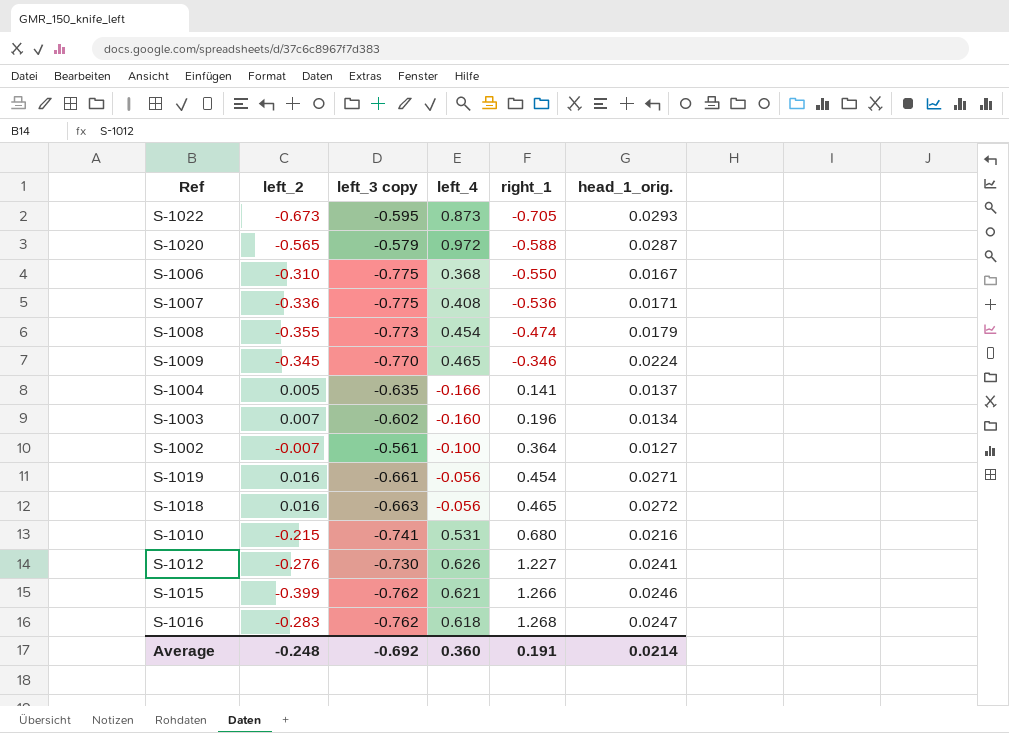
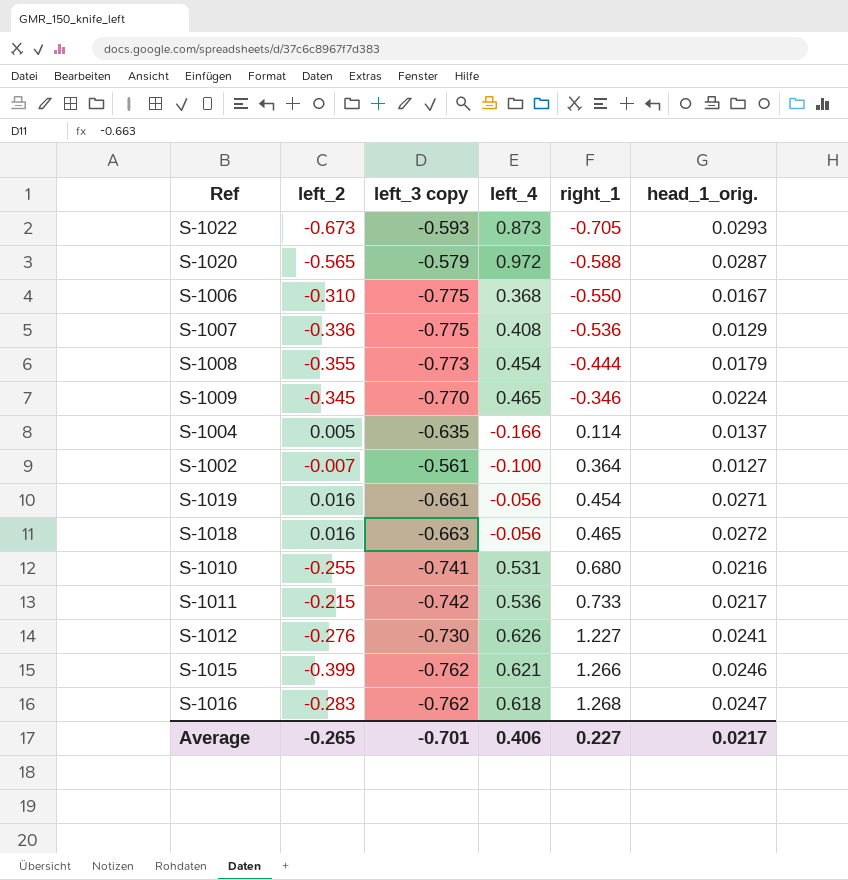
row S-1003: 0.007 | -0.602 | -0.160 | 0.196 | 0.0134 -> none
S-1022 | left_3 copy: -0.595 -> -0.593
S-1007 | head_1_orig.: 0.0171 -> 0.0129
S-1008 | right_1: -0.474 -> -0.444
S-1004 | right_1: 0.141 -> 0.114
S-1010 | left_2: -0.215 -> -0.255
row S-1011: none -> -0.215 | -0.742 | 0.536 | 0.733 | 0.0217
Average | left_2: -0.248 -> -0.265
Average | left_3 copy: -0.692 -> -0.701
Average | left_4: 0.360 -> 0.406
Average | right_1: 0.191 -> 0.227
Average | head_1_orig.: 0.0214 -> 0.0217

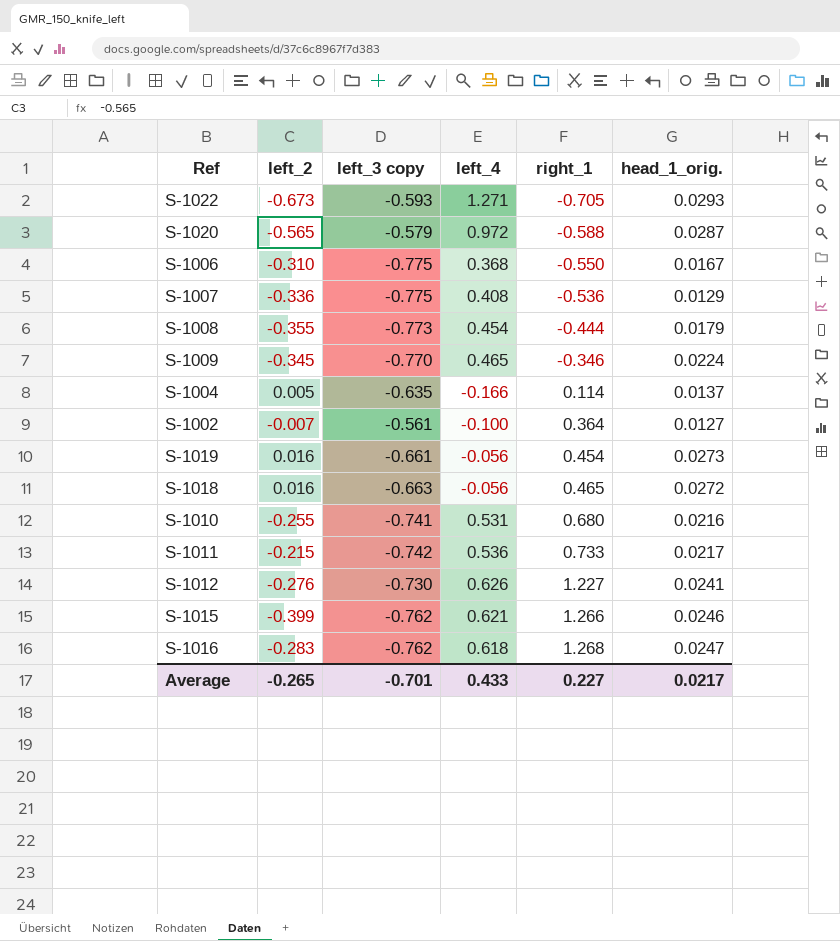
S-1022 | left_4: 0.873 -> 1.271
S-1019 | head_1_orig.: 0.0271 -> 0.0273
Average | left_4: 0.406 -> 0.433

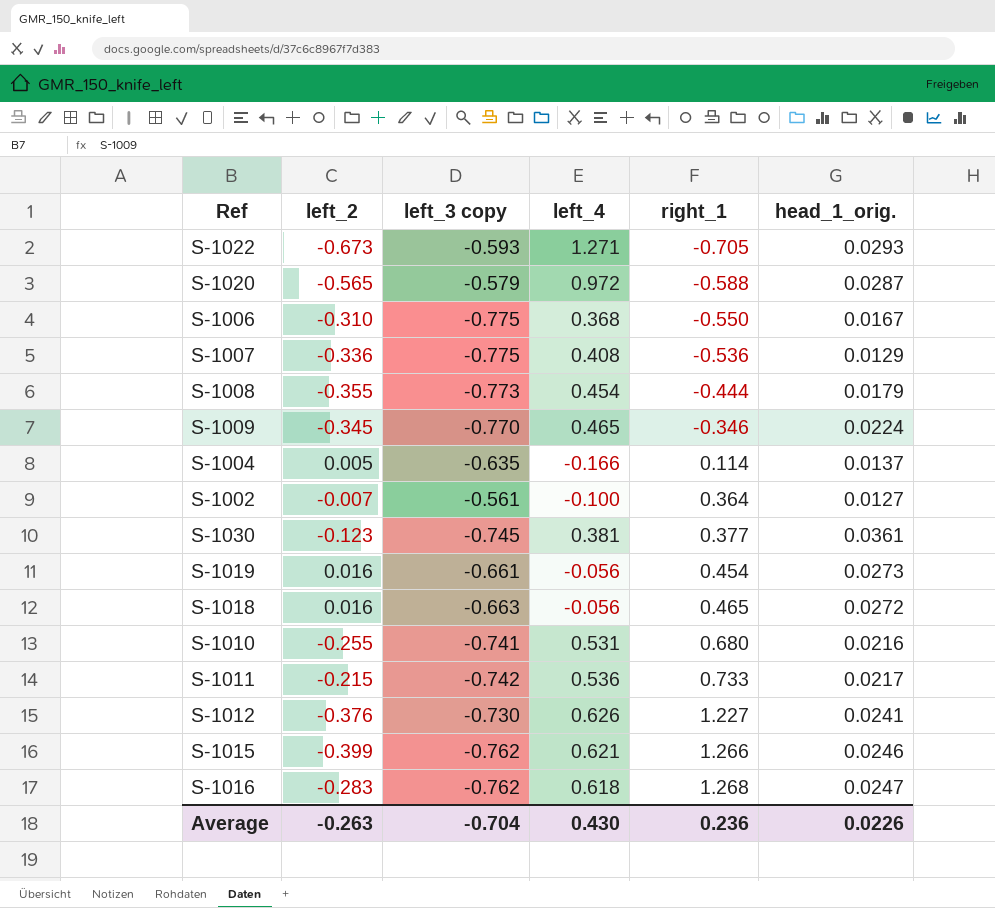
row S-1030: none -> -0.123 | -0.745 | 0.381 | 0.377 | 0.0361
S-1012 | left_2: -0.276 -> -0.376
Average | left_2: -0.265 -> -0.263
Average | left_3 copy: -0.701 -> -0.704
Average | left_4: 0.433 -> 0.430
Average | right_1: 0.227 -> 0.236
Average | head_1_orig.: 0.0217 -> 0.0226

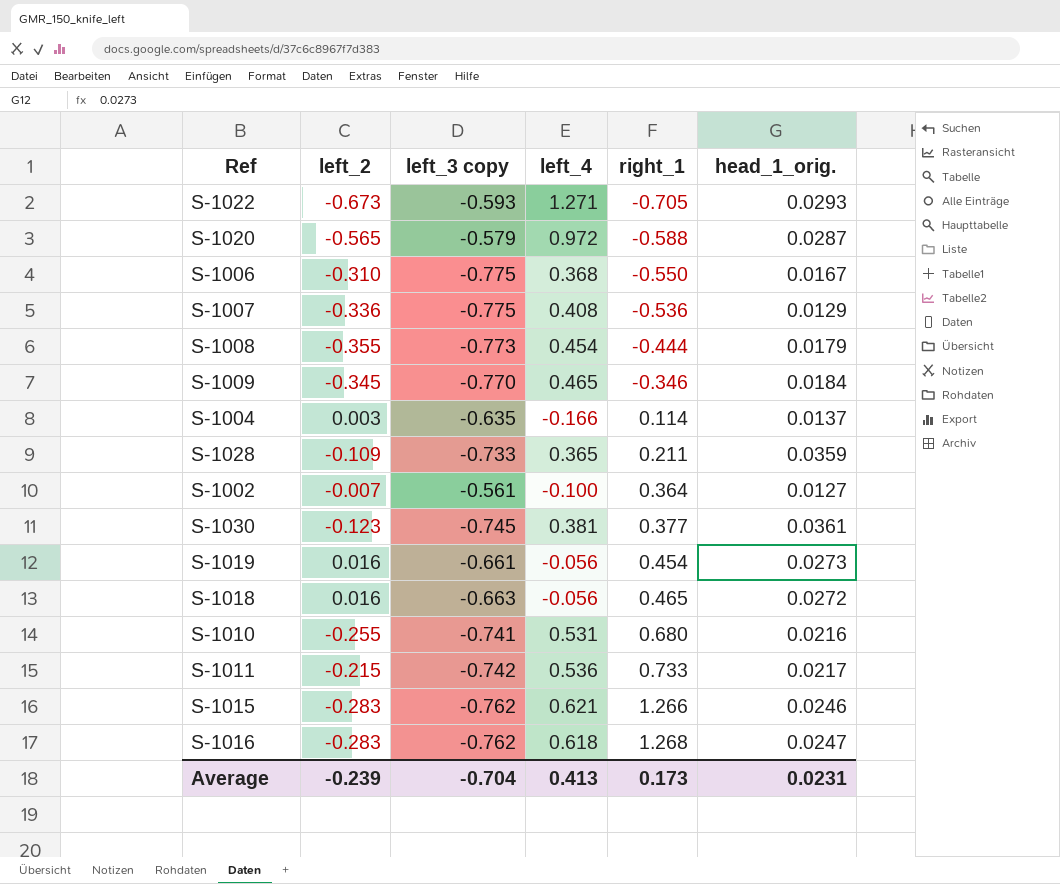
row S-1012: -0.376 | -0.730 | 0.626 | 1.227 | 0.0241 -> none
S-1009 | head_1_orig.: 0.0224 -> 0.0184
S-1004 | left_2: 0.005 -> 0.003
row S-1028: none -> -0.109 | -0.733 | 0.365 | 0.211 | 0.0359
S-1015 | left_2: -0.399 -> -0.283
Average | left_2: -0.263 -> -0.239
Average | left_4: 0.430 -> 0.413
Average | right_1: 0.236 -> 0.173
Average | head_1_orig.: 0.0226 -> 0.0231

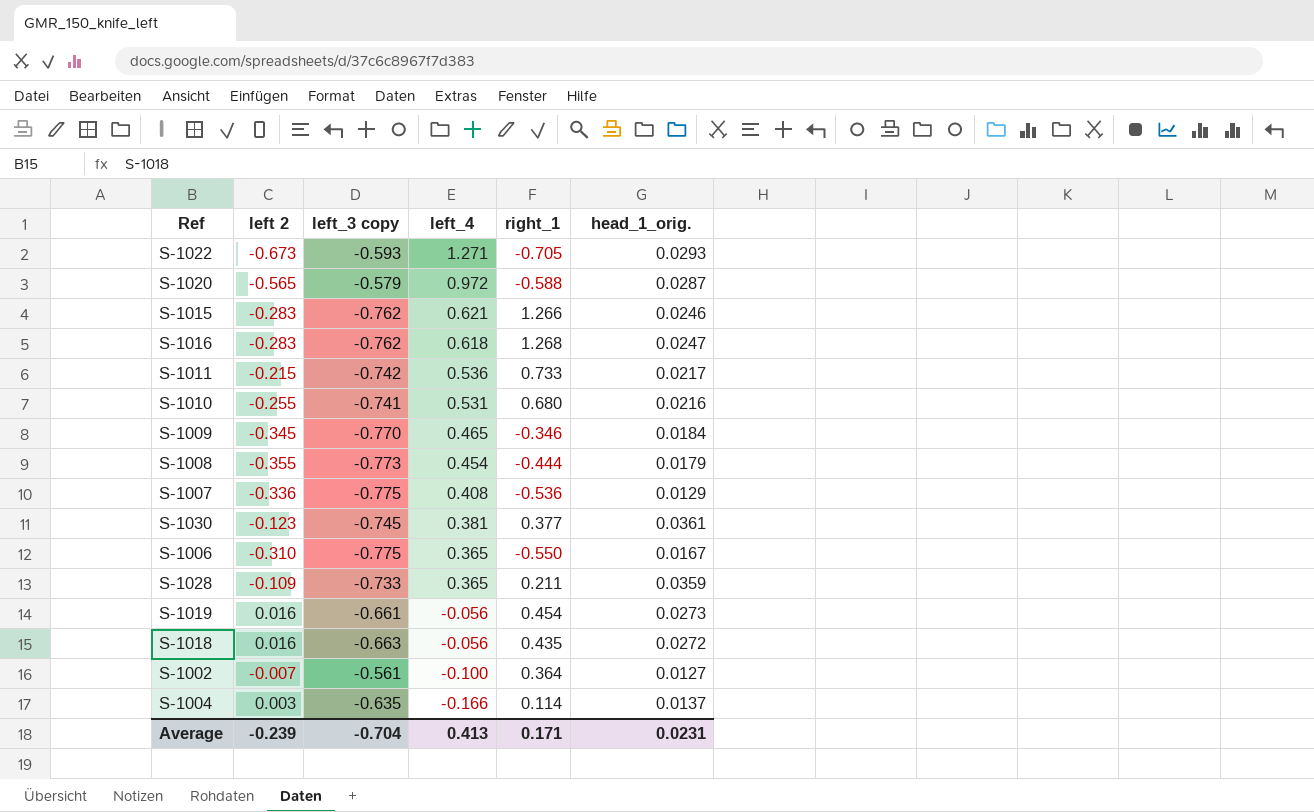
row order: right_1 ascending -> left_4 descending
column name: left_2 -> left 2
S-1006 | left_4: 0.368 -> 0.365
S-1018 | right_1: 0.465 -> 0.435
Average | right_1: 0.173 -> 0.171

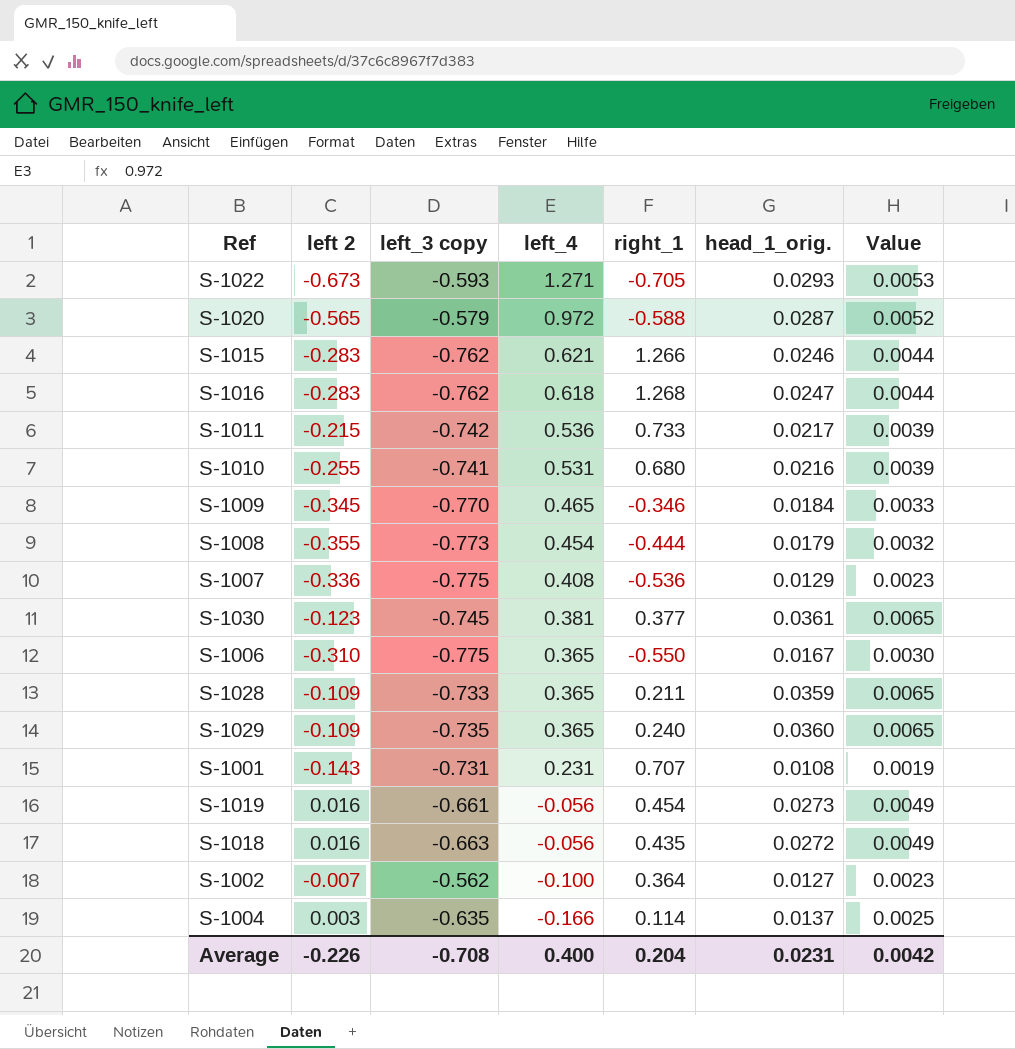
column Value | formula: none -> [head_1_orig.] * 0.18
row S-1029: none -> -0.109 | -0.735 | 0.365 | 0.240 | 0.0360 | 0.0065
row S-1001: none -> -0.143 | -0.731 | 0.231 | 0.707 | 0.0108 | 0.0019
S-1002 | left_3 copy: -0.561 -> -0.562
Average | left 2: -0.239 -> -0.226
Average | left_3 copy: -0.704 -> -0.708
Average | left_4: 0.413 -> 0.400
Average | right_1: 0.171 -> 0.204

